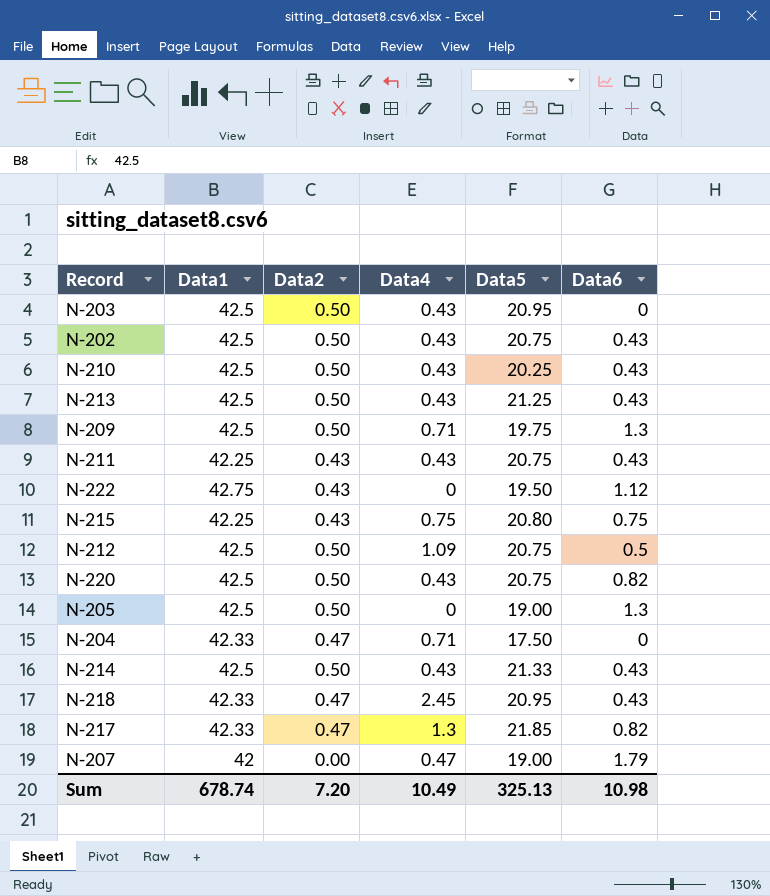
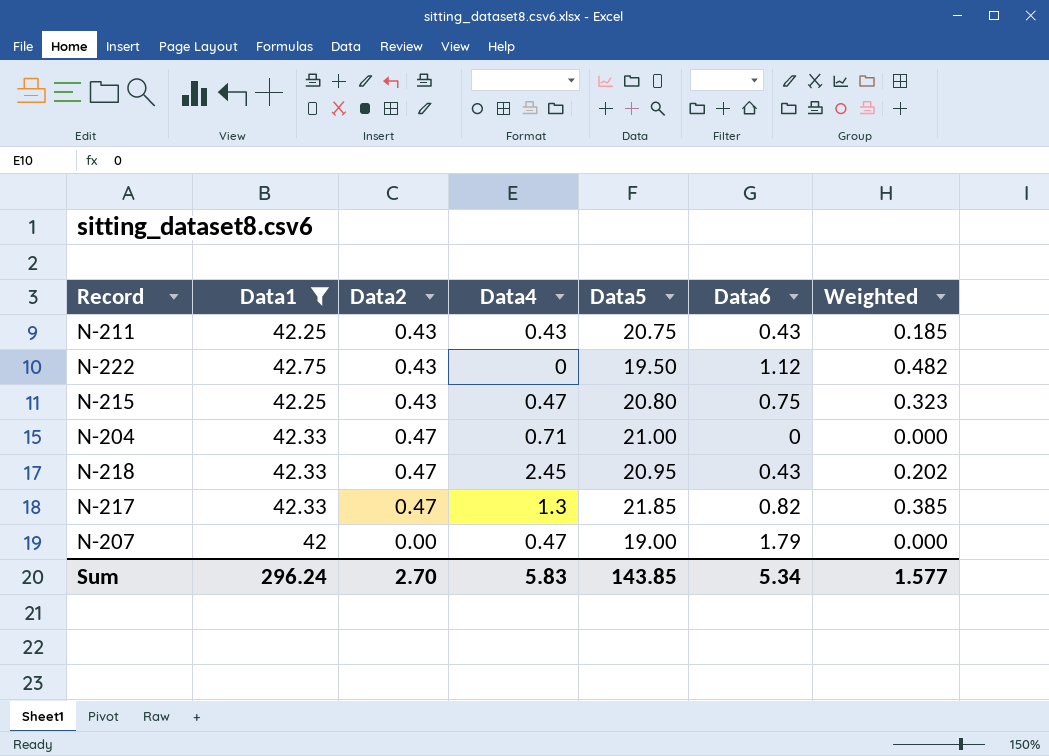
filter: none -> Data1 != 42.5
column Weighted | formula: none -> [Data2] * [Data6]
N-215 | Data4: 0.75 -> 0.47
N-204 | Data5: 17.50 -> 21.00
Sum | Data1: 678.74 -> 296.24
Sum | Data2: 7.20 -> 2.70
Sum | Data4: 10.49 -> 5.83
Sum | Data5: 325.13 -> 143.85
Sum | Data6: 10.98 -> 5.34

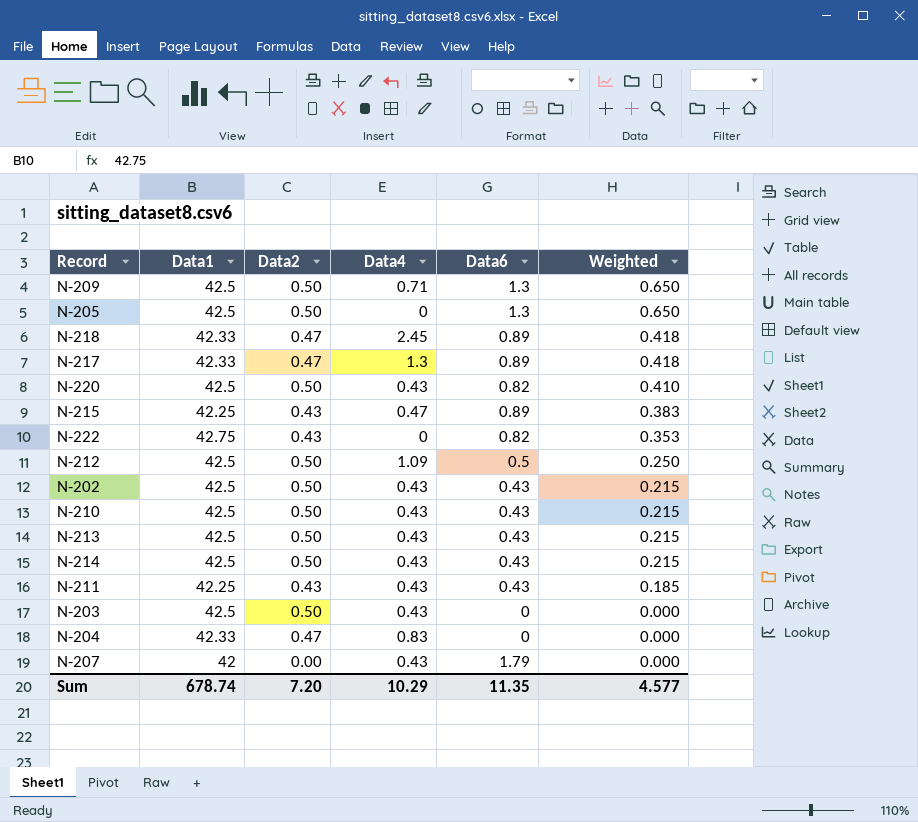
filter: Data1 != 42.5 -> none
row order: none -> Weighted descending
column Data5 | position: 5 -> none
N-218 | Data6: 0.43 -> 0.89
N-218 | Weighted: 0.202 -> 0.418
N-217 | Data6: 0.82 -> 0.89
N-217 | Weighted: 0.385 -> 0.418
N-215 | Data6: 0.75 -> 0.89
N-215 | Weighted: 0.323 -> 0.383
N-222 | Data6: 1.12 -> 0.82
N-222 | Weighted: 0.482 -> 0.353
N-204 | Data4: 0.71 -> 0.83
N-207 | Data4: 0.47 -> 0.43
Sum | Data1: 296.24 -> 678.74
Sum | Data2: 2.70 -> 7.20
Sum | Data4: 5.83 -> 10.29
Sum | Data6: 5.34 -> 11.35
Sum | Weighted: 1.577 -> 4.577

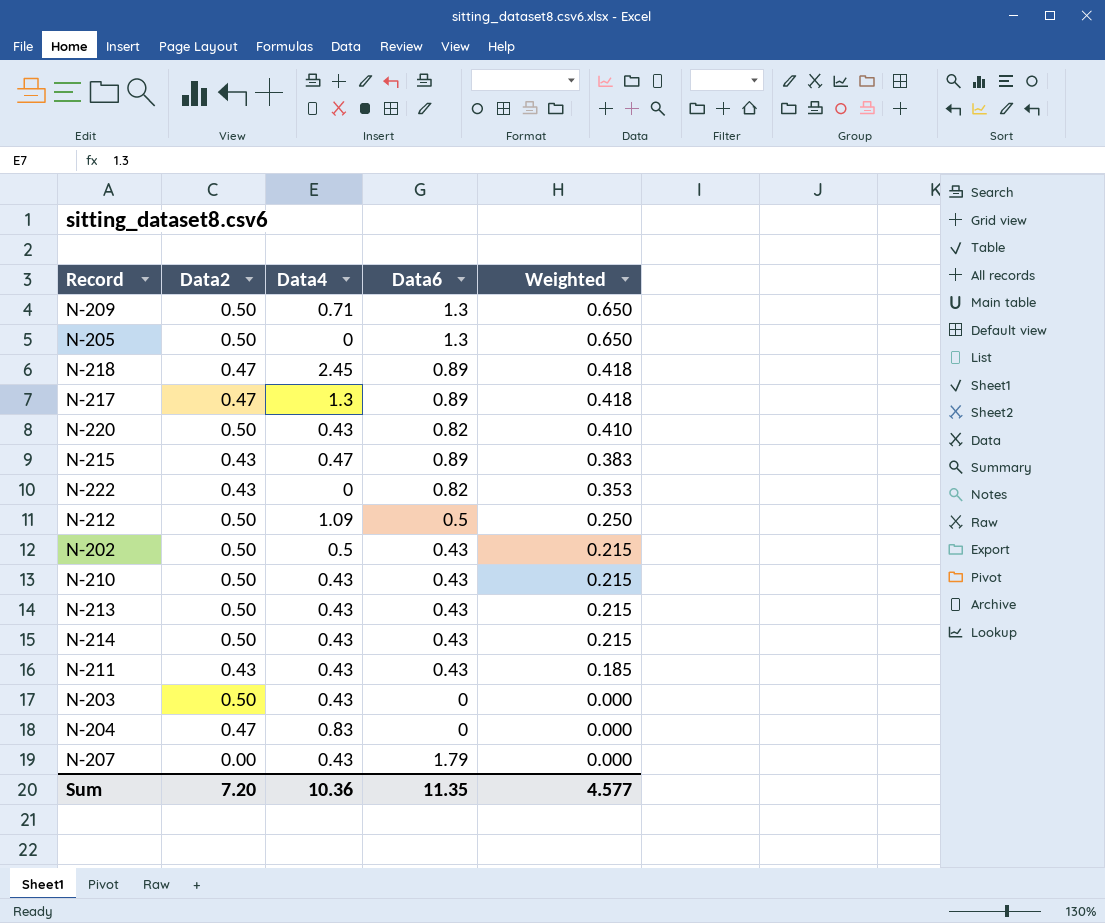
column Data1 | position: 2 -> none
N-202 | Data4: 0.43 -> 0.5
Sum | Data4: 10.29 -> 10.36

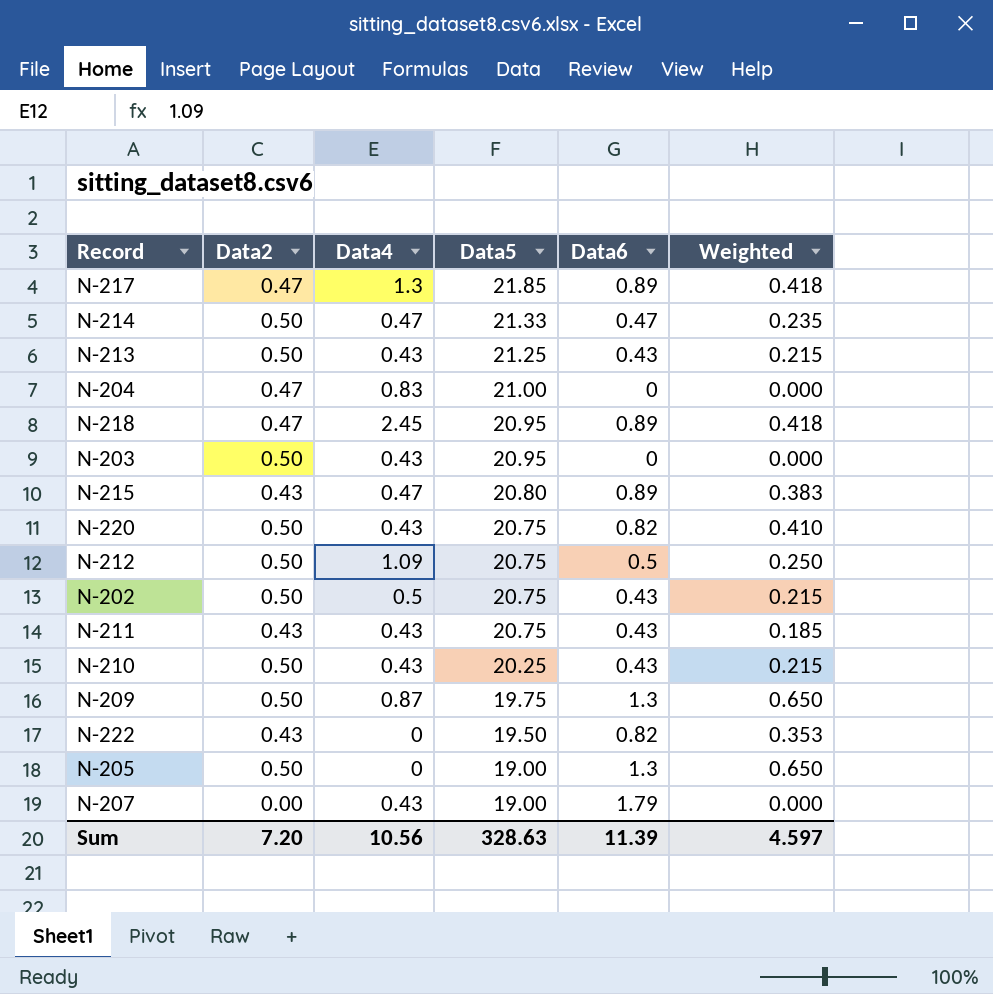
row order: Weighted descending -> Data5 descending
column Data5 | position: none -> 4
N-214 | Data4: 0.43 -> 0.47
N-214 | Data6: 0.43 -> 0.47
N-214 | Weighted: 0.215 -> 0.235
N-209 | Data4: 0.71 -> 0.87
Sum | Data4: 10.36 -> 10.56
Sum | Data6: 11.35 -> 11.39
Sum | Weighted: 4.577 -> 4.597

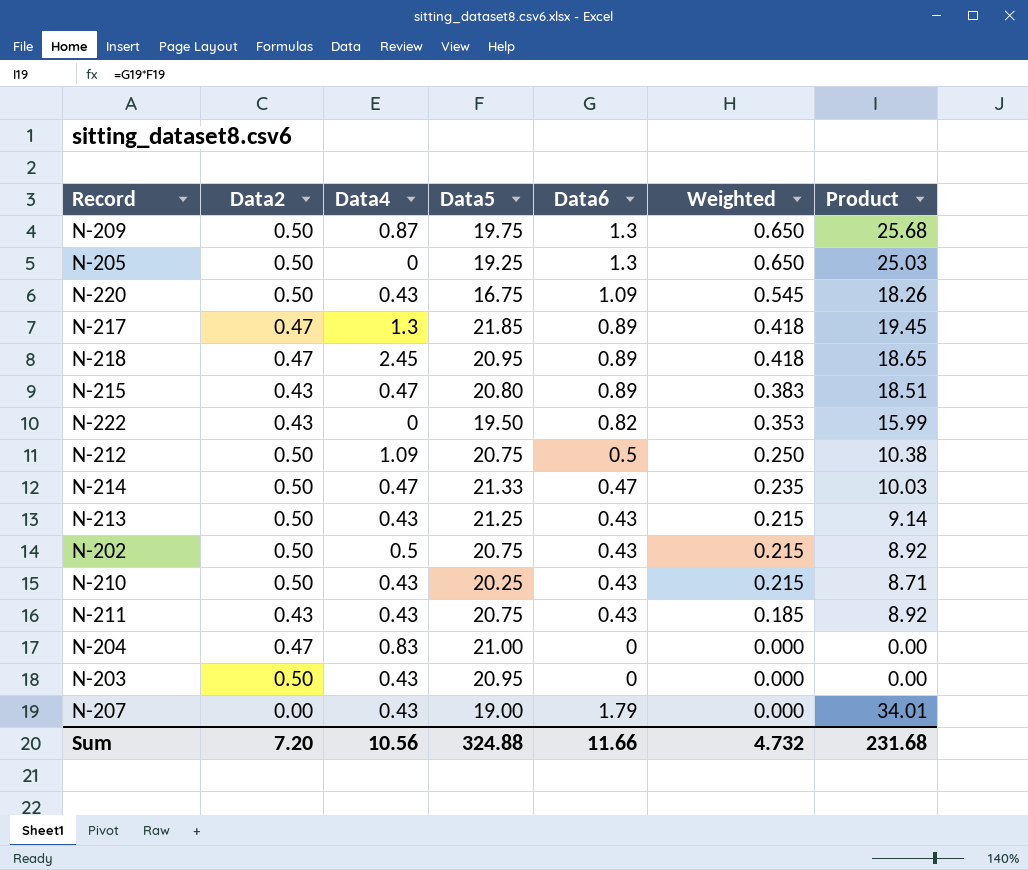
row order: Data5 descending -> Weighted descending
column Product | formula: none -> [Data5] * [Data6]
N-205 | Data5: 19.00 -> 19.25
N-220 | Data5: 20.75 -> 16.75
N-220 | Data6: 0.82 -> 1.09
N-220 | Weighted: 0.410 -> 0.545
Sum | Data5: 328.63 -> 324.88
Sum | Data6: 11.39 -> 11.66
Sum | Weighted: 4.597 -> 4.732

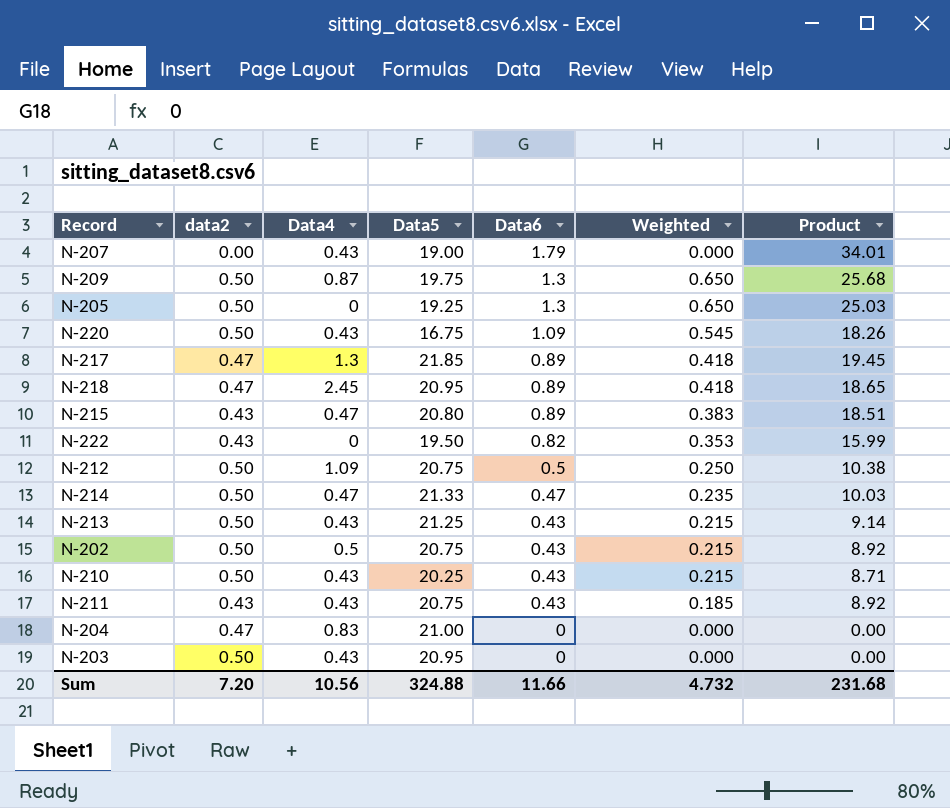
row order: Weighted descending -> Data6 descending
column name: Data2 -> data2

